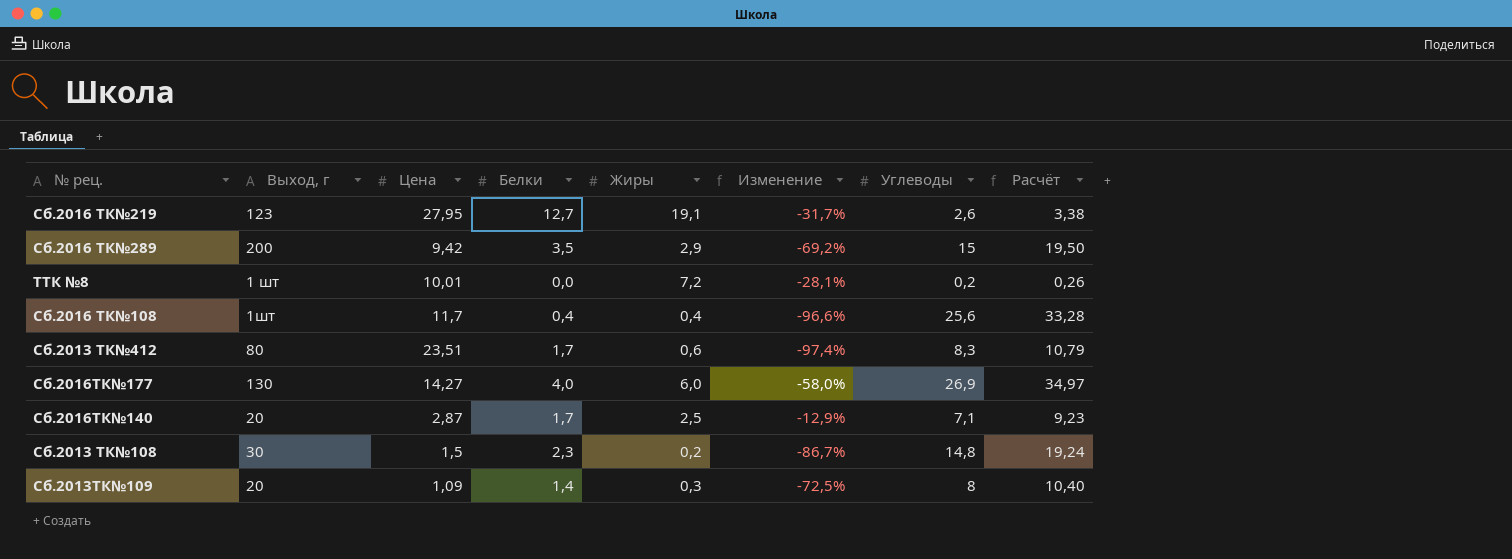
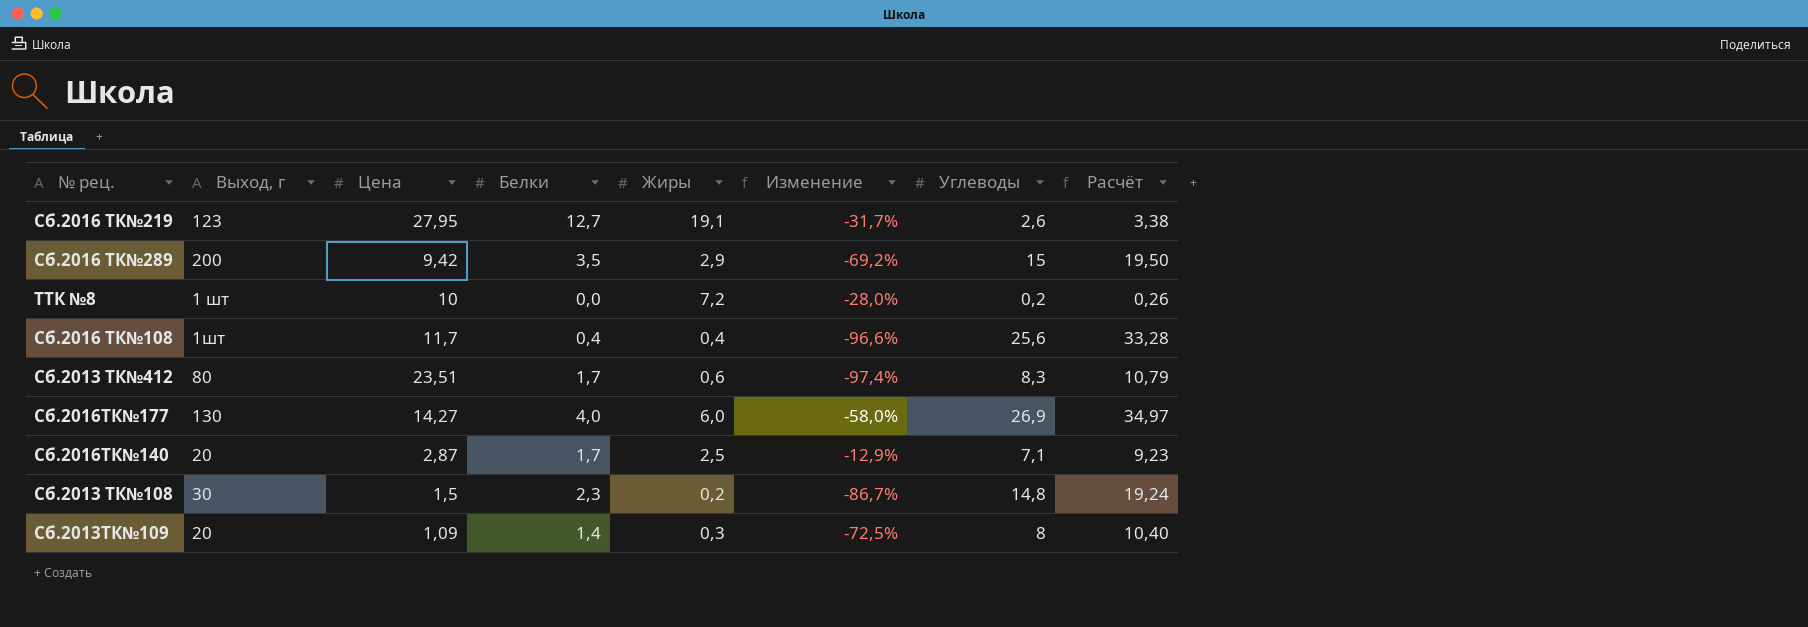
ТТК №8 | Цена: 10,01 -> 10
ТТК №8 | Изменение: -28,1% -> -28,0%

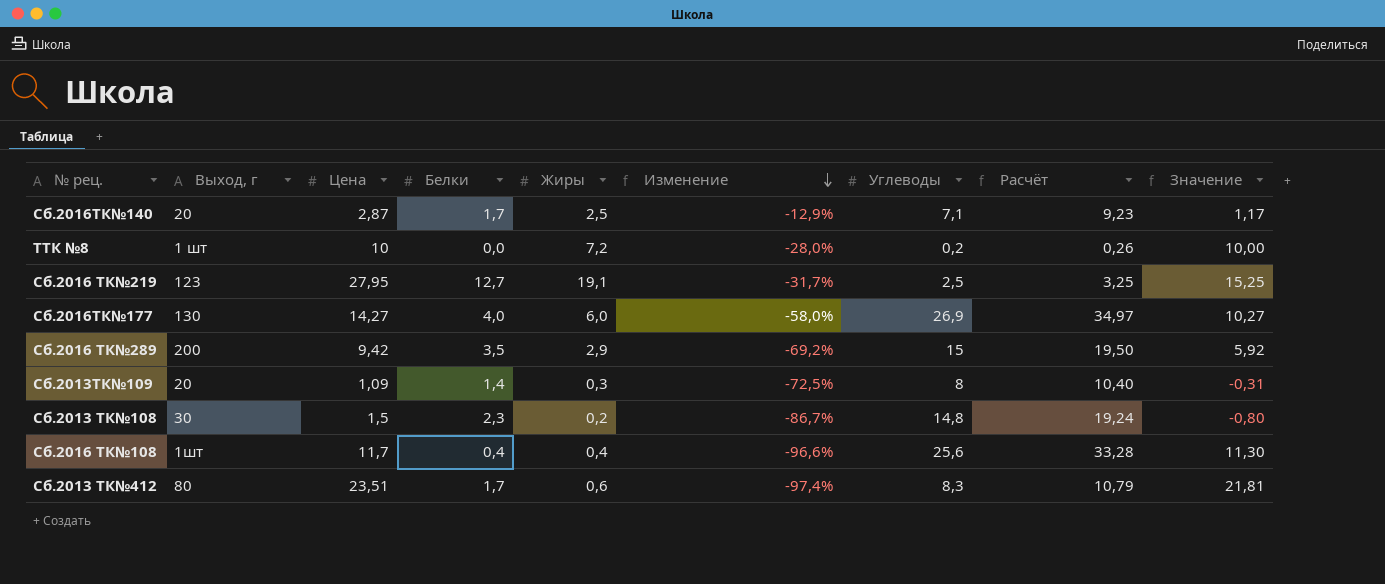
row order: none -> Изменение descending
column Значение | formula: none -> [Цена] - [Белки]
Cб.2016 ТК№219 | Углеводы: 2,6 -> 2,5
Cб.2016 ТК№219 | Расчёт: 3,38 -> 3,25

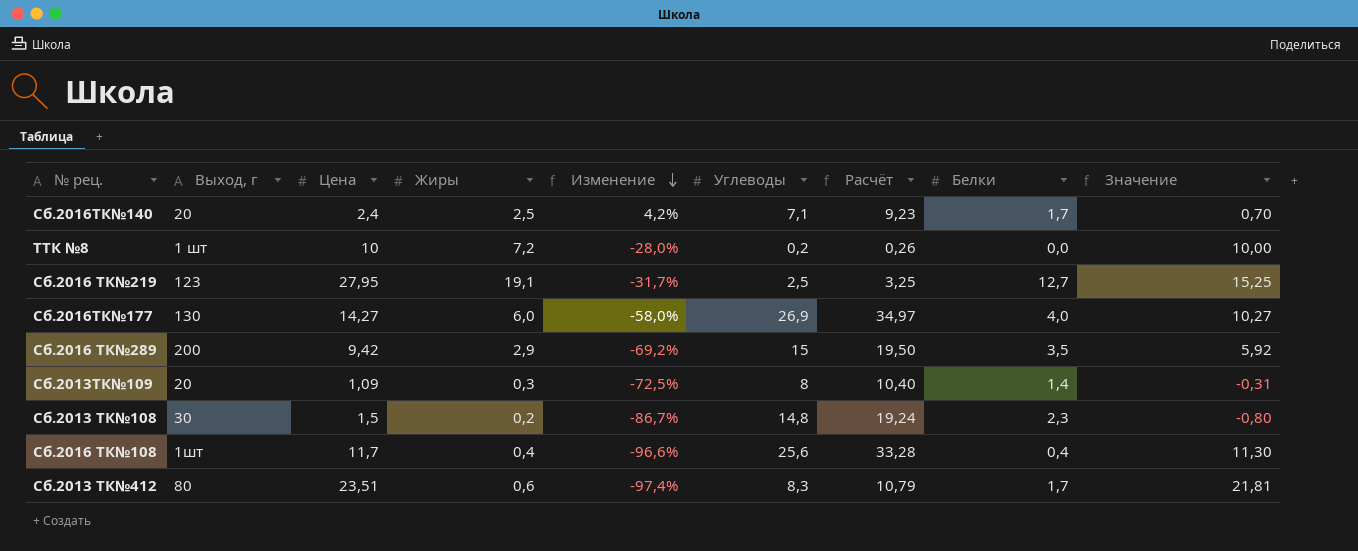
column Белки | position: 4 -> 8
Сб.2016ТК№140 | Цена: 2,87 -> 2,4
Сб.2016ТК№140 | Изменение: -12,9% -> 4,2%
Сб.2016ТК№140 | Значение: 1,17 -> 0,70

